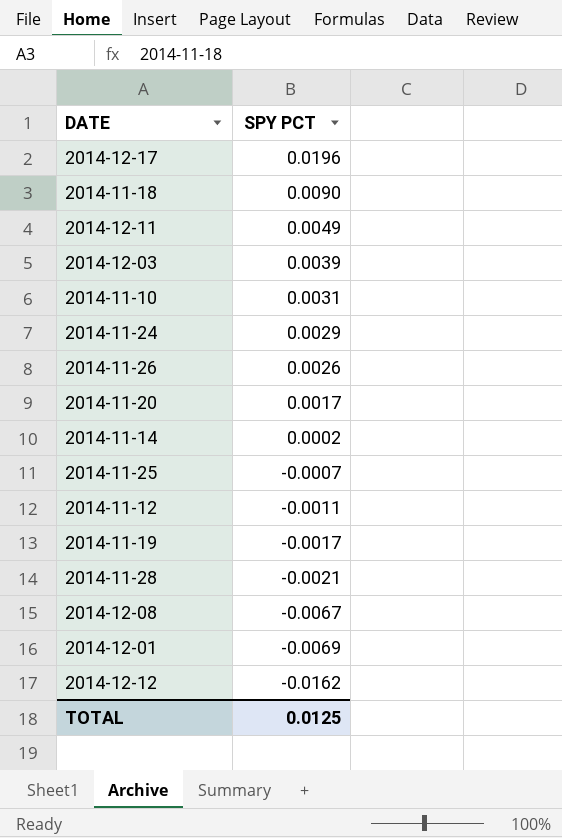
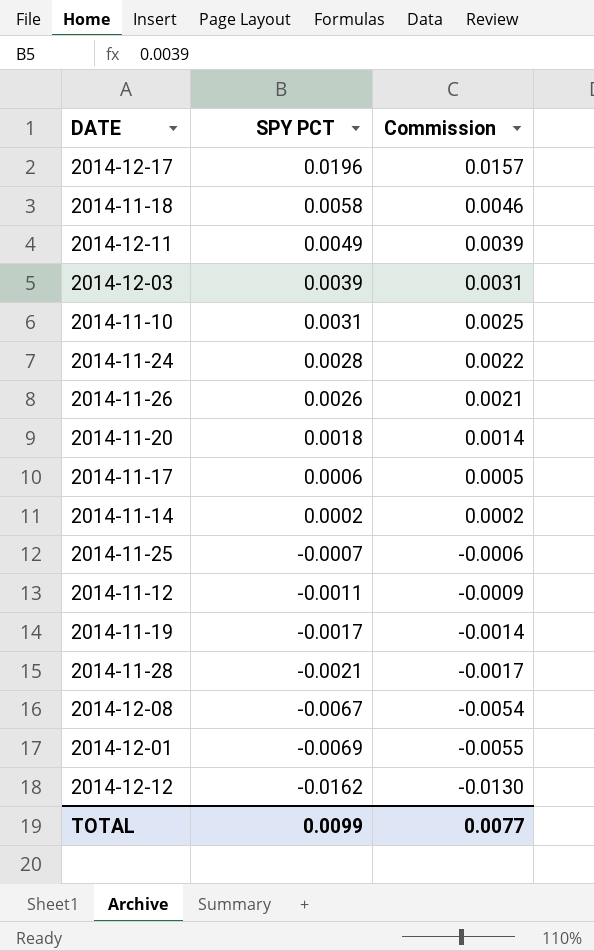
column Commission | formula: none -> [SPY PCT] * 0.8
2014-11-18 | SPY PCT: 0.0090 -> 0.0058
2014-11-24 | SPY PCT: 0.0029 -> 0.0028
2014-11-20 | SPY PCT: 0.0017 -> 0.0018
row 2014-11-17: none -> 0.0006 | 0.0005
TOTAL | SPY PCT: 0.0125 -> 0.0099

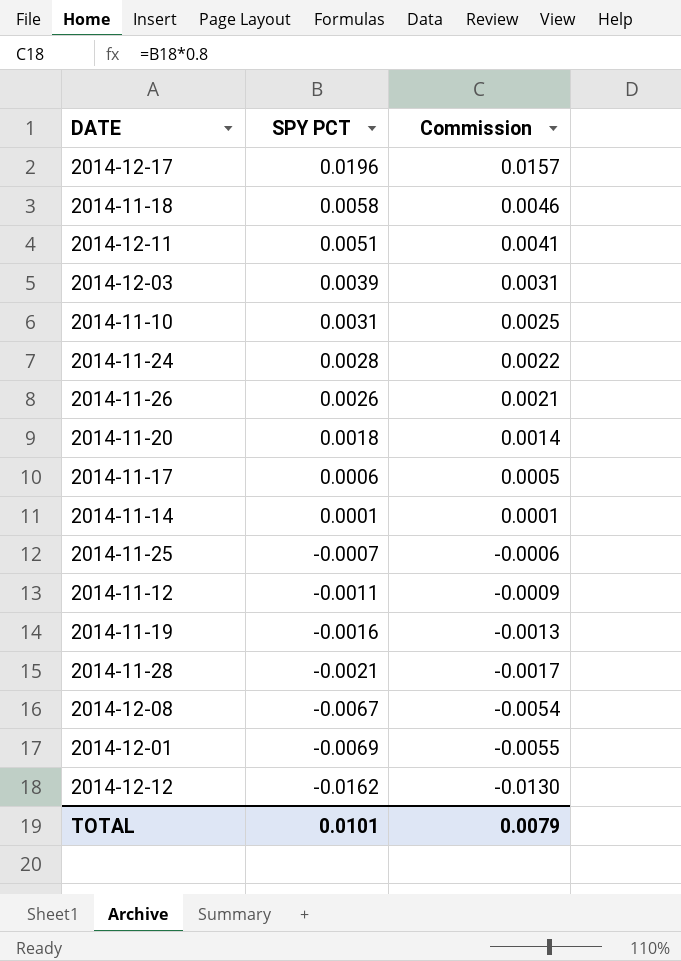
2014-12-11 | SPY PCT: 0.0049 -> 0.0051
2014-12-11 | Commission: 0.0039 -> 0.0041
2014-11-14 | SPY PCT: 0.0002 -> 0.0001
2014-11-14 | Commission: 0.0002 -> 0.0001
2014-11-19 | SPY PCT: -0.0017 -> -0.0016
2014-11-19 | Commission: -0.0014 -> -0.0013
TOTAL | SPY PCT: 0.0099 -> 0.0101
TOTAL | Commission: 0.0077 -> 0.0079

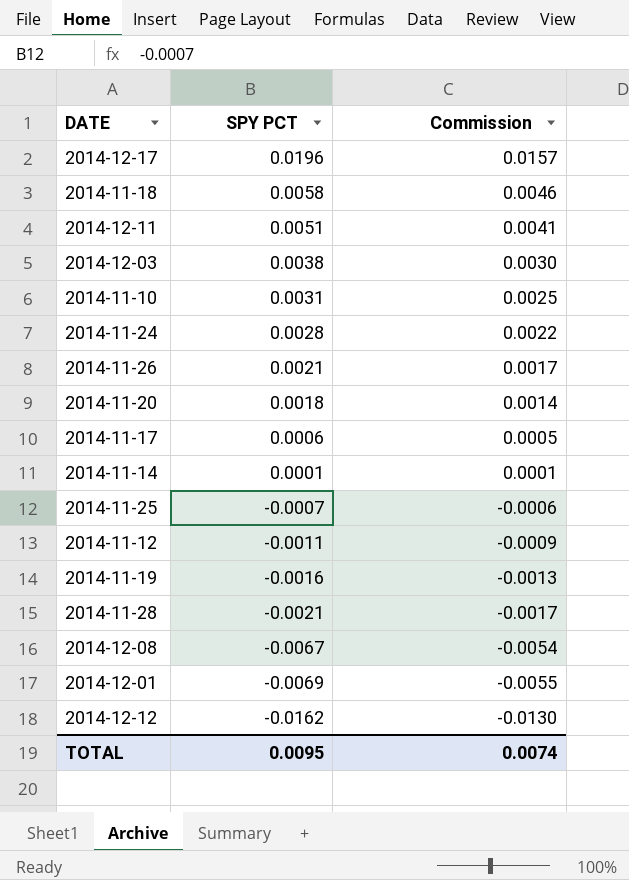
2014-12-03 | SPY PCT: 0.0039 -> 0.0038
2014-12-03 | Commission: 0.0031 -> 0.0030
2014-11-26 | SPY PCT: 0.0026 -> 0.0021
2014-11-26 | Commission: 0.0021 -> 0.0017
TOTAL | SPY PCT: 0.0101 -> 0.0095
TOTAL | Commission: 0.0079 -> 0.0074

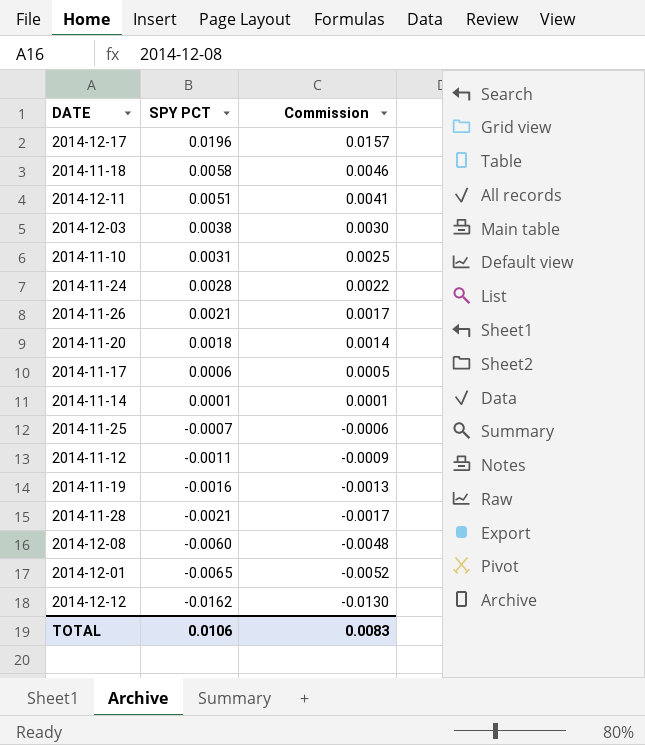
2014-12-08 | SPY PCT: -0.0067 -> -0.0060
2014-12-08 | Commission: -0.0054 -> -0.0048
2014-12-01 | SPY PCT: -0.0069 -> -0.0065
2014-12-01 | Commission: -0.0055 -> -0.0052
TOTAL | SPY PCT: 0.0095 -> 0.0106
TOTAL | Commission: 0.0074 -> 0.0083

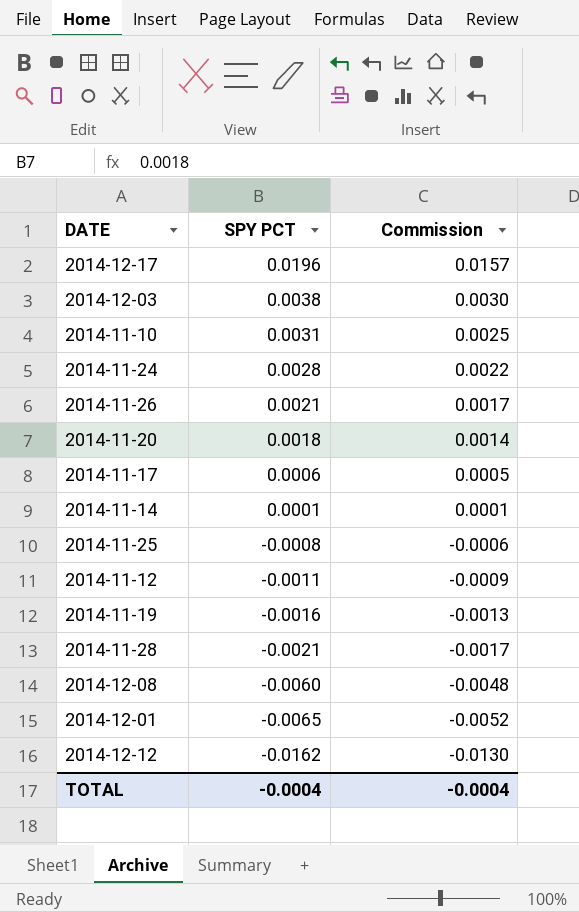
row 2014-11-18: 0.0058 | 0.0046 -> none
row 2014-12-11: 0.0051 | 0.0041 -> none
2014-11-25 | SPY PCT: -0.0007 -> -0.0008
TOTAL | SPY PCT: 0.0106 -> -0.0004
TOTAL | Commission: 0.0083 -> -0.0004

